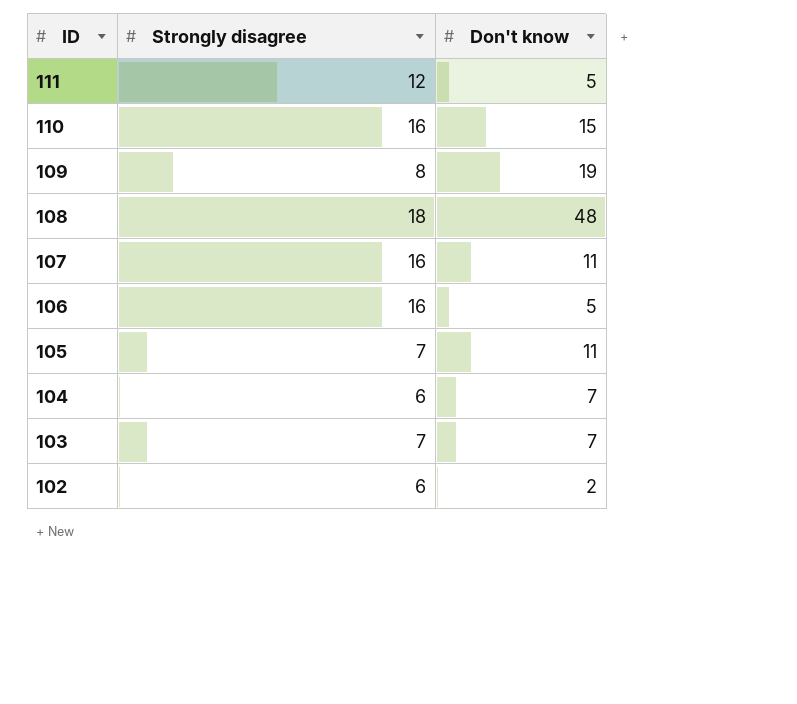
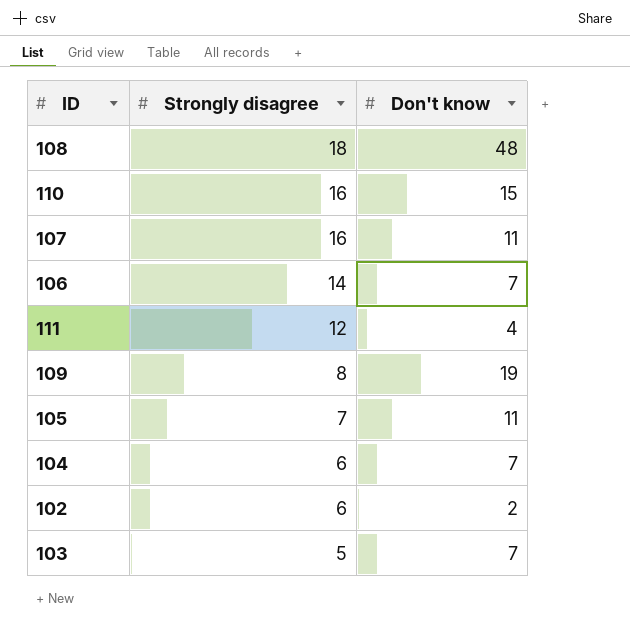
row order: ID descending -> Strongly disagree descending
106 | Strongly disagree: 16 -> 14
106 | Don't know: 5 -> 7
111 | Don't know: 5 -> 4
103 | Strongly disagree: 7 -> 5

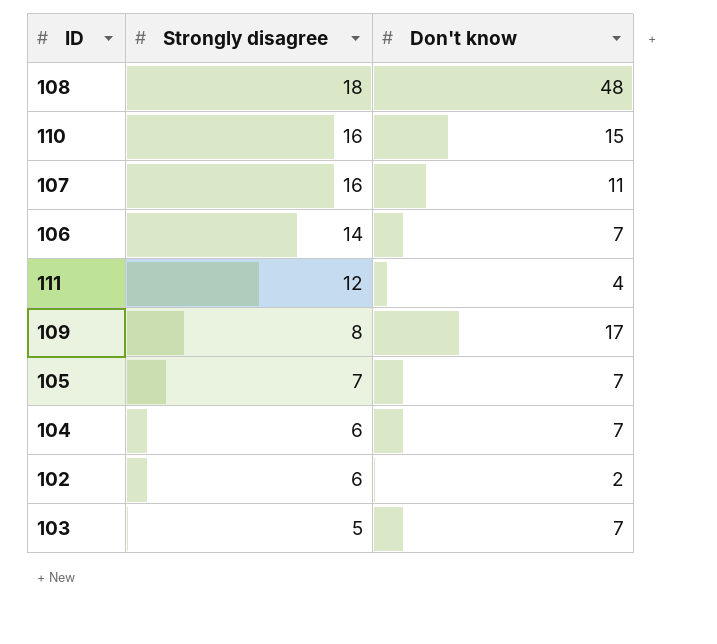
109 | Don't know: 19 -> 17
105 | Don't know: 11 -> 7

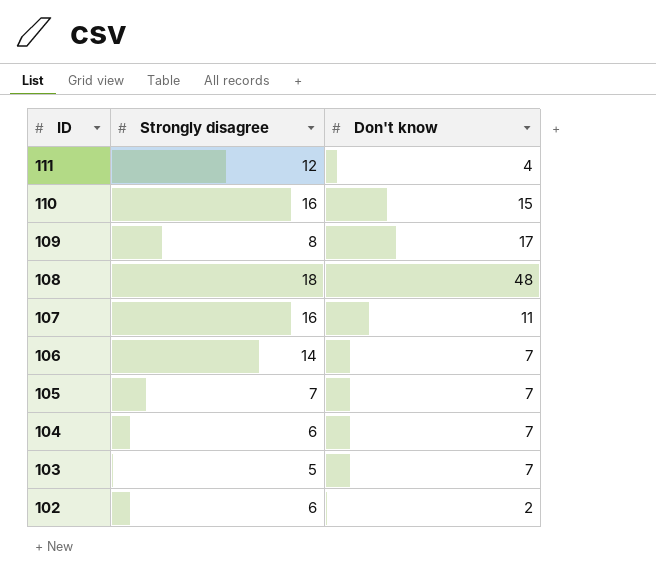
row order: Strongly disagree descending -> ID descending

